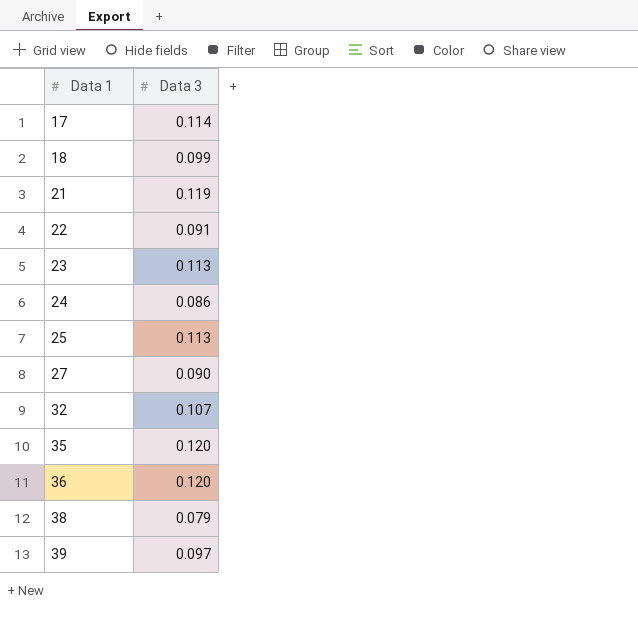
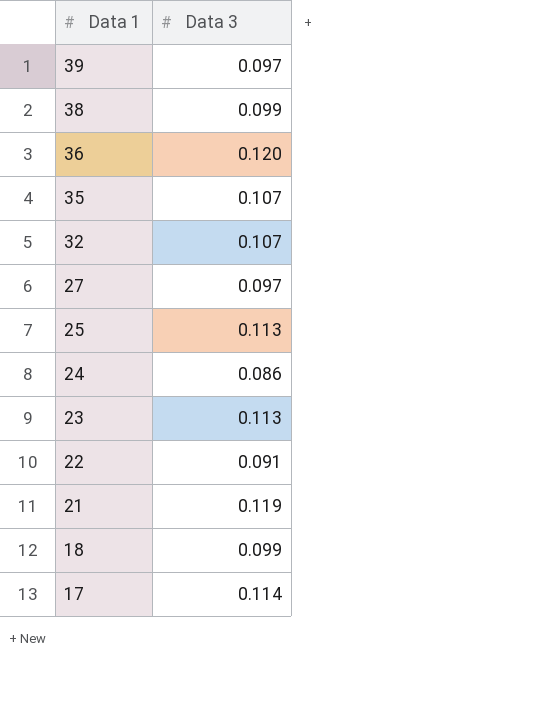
row order: Data 1 ascending -> Data 1 descending
38 | Data 3: 0.079 -> 0.099
35 | Data 3: 0.120 -> 0.107
27 | Data 3: 0.090 -> 0.097

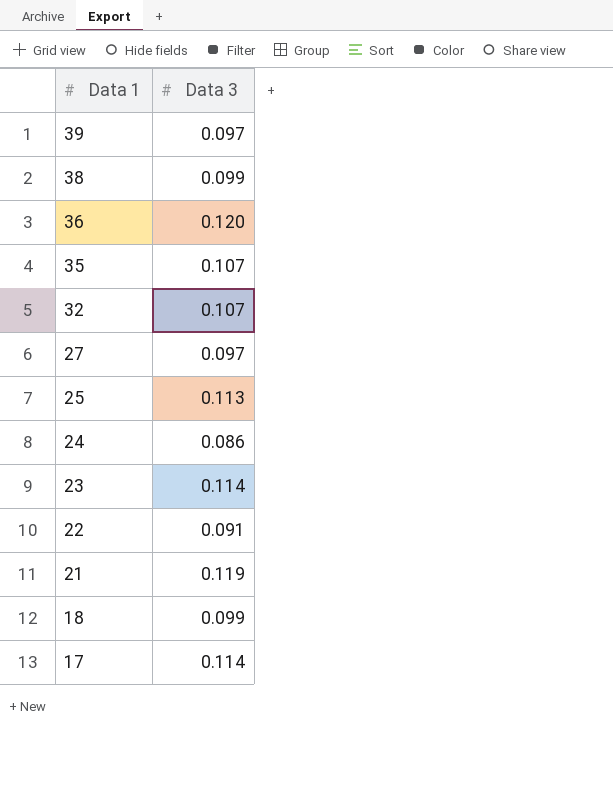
23 | Data 3: 0.113 -> 0.114

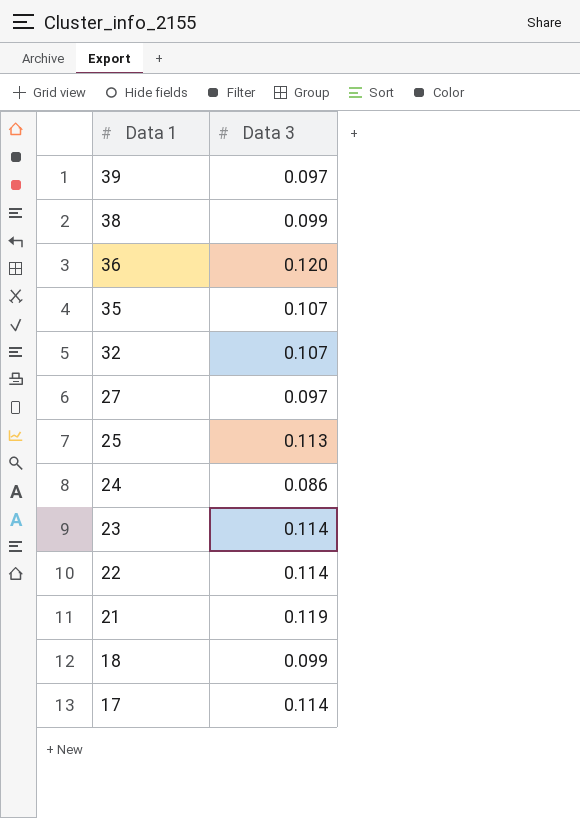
22 | Data 3: 0.091 -> 0.114

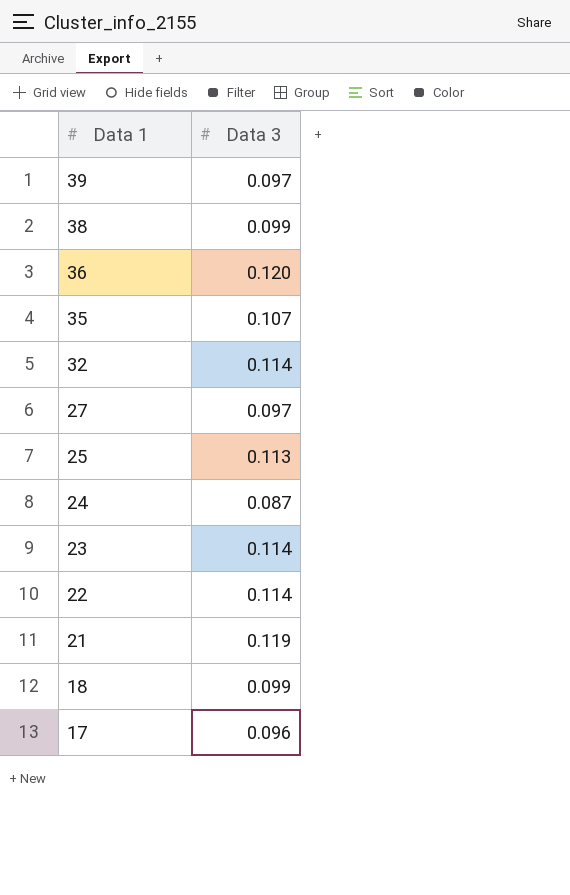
32 | Data 3: 0.107 -> 0.114
24 | Data 3: 0.086 -> 0.087
17 | Data 3: 0.114 -> 0.096

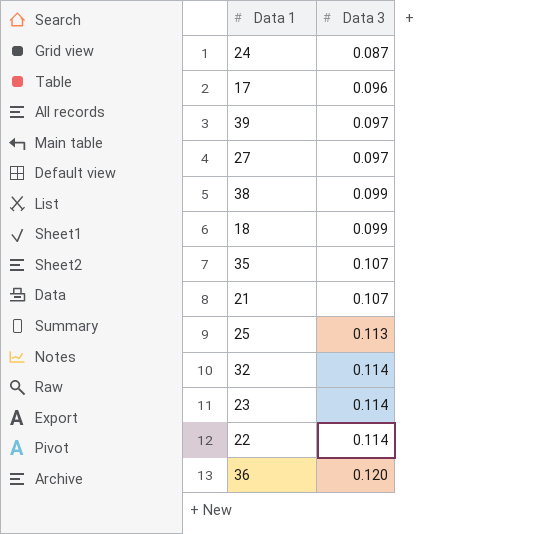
row order: Data 1 descending -> Data 3 ascending
21 | Data 3: 0.119 -> 0.107

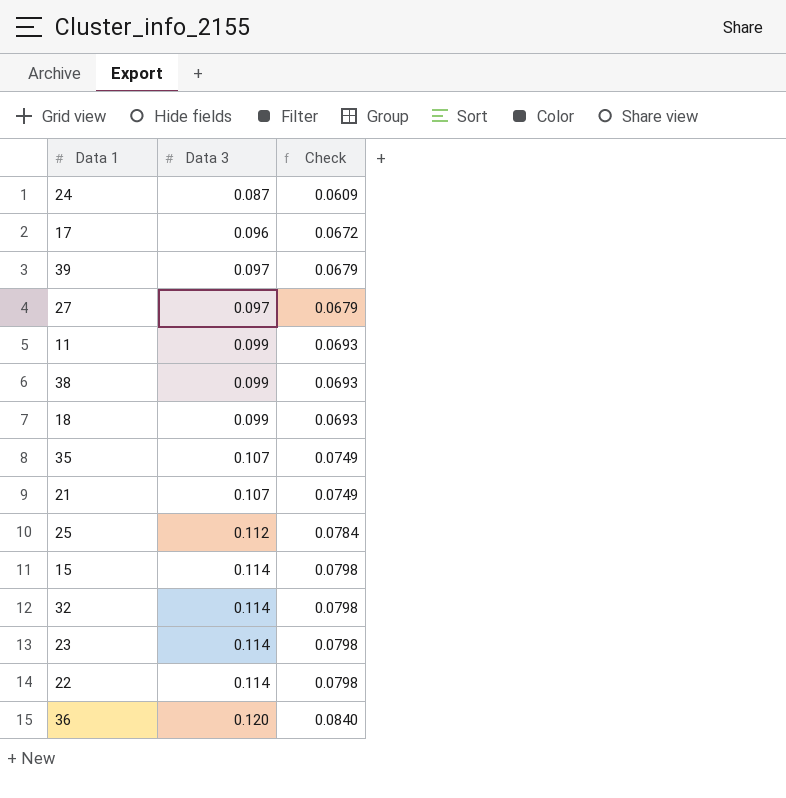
column Check | formula: none -> [Data 3] * 0.7
row 11: none -> 0.099 | 0.0693
25 | Data 3: 0.113 -> 0.112
row 15: none -> 0.114 | 0.0798

